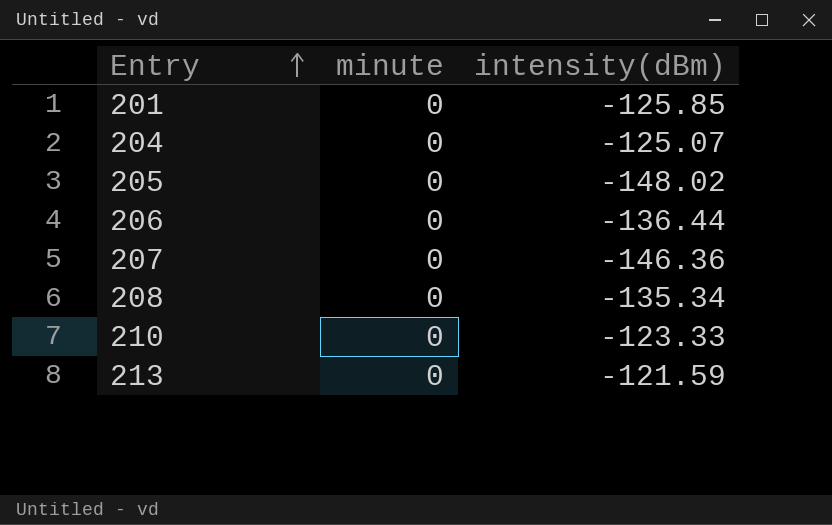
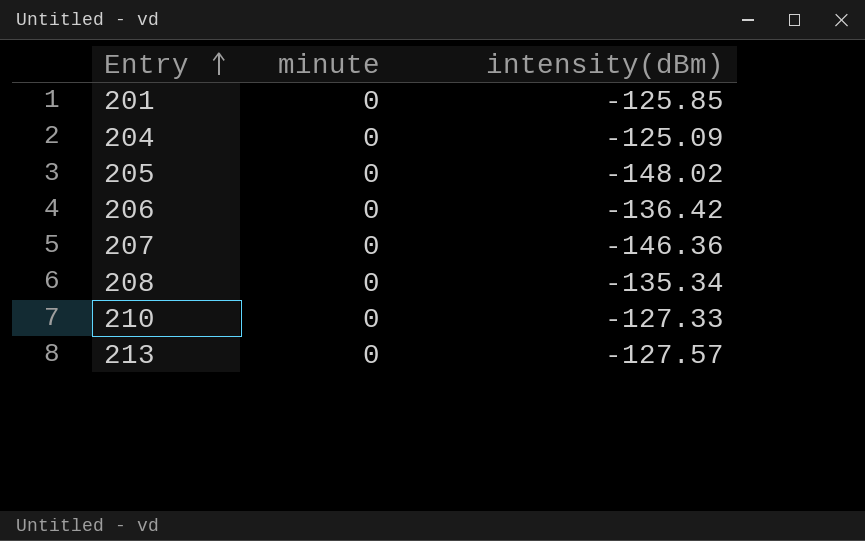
204 | intensity(dBm): -125.07 -> -125.09
206 | intensity(dBm): -136.44 -> -136.42
210 | intensity(dBm): -123.33 -> -127.33
213 | intensity(dBm): -121.59 -> -127.57

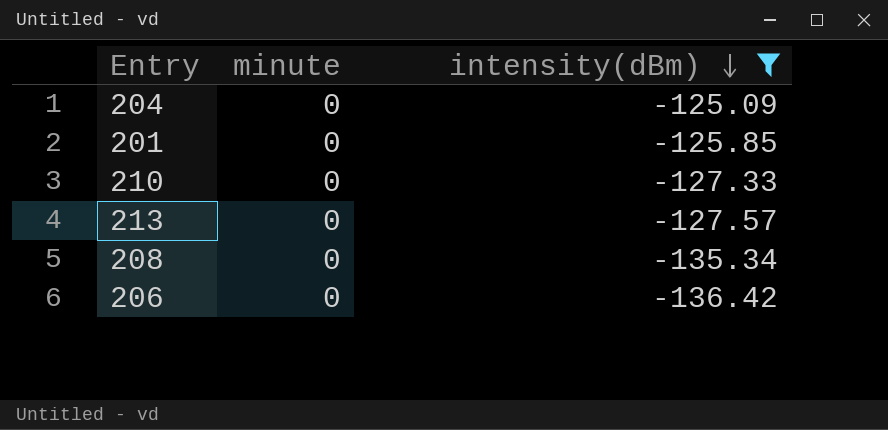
filter: none -> intensity(dBm) >= -136.42
row order: Entry ascending -> intensity(dBm) descending

